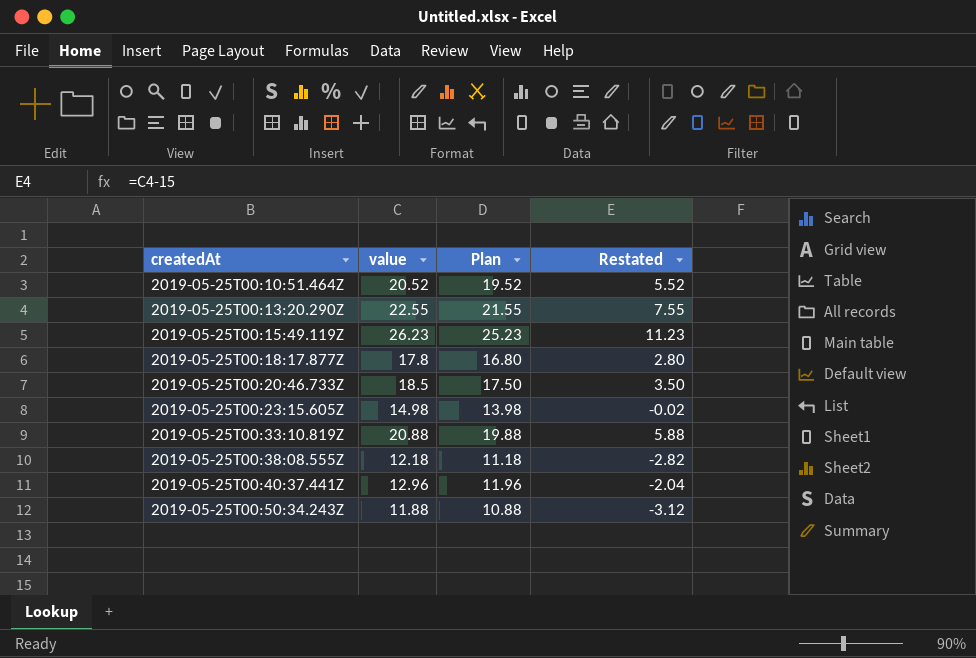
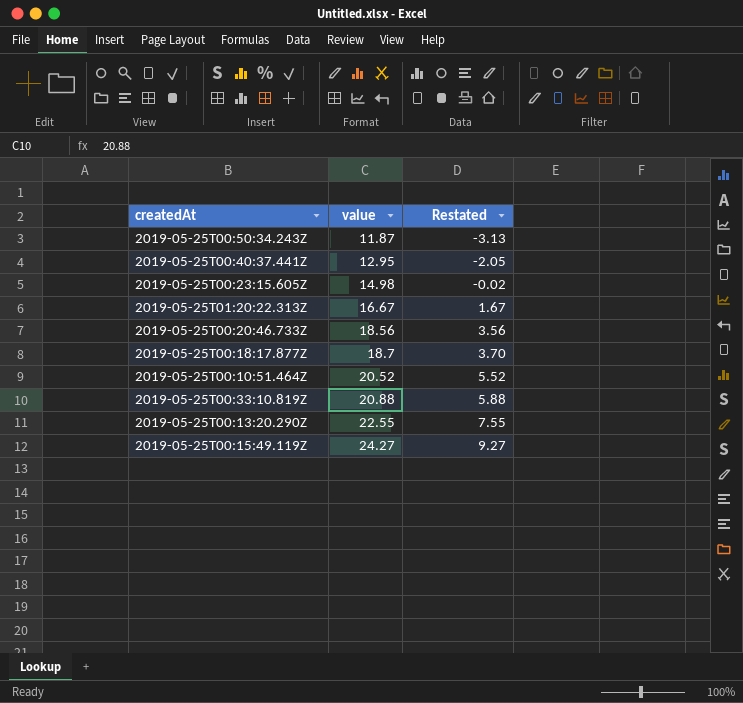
row order: createdAt ascending -> value ascending
column Plan | formula: [value] - 1 -> none
row 2019-05-25T00:38:08.555Z: 12.18 | 11.18 | -2.82 -> none
2019-05-25T00:50:34.243Z | value: 11.88 -> 11.87
2019-05-25T00:50:34.243Z | Restated: -3.12 -> -3.13
2019-05-25T00:40:37.441Z | value: 12.96 -> 12.95
2019-05-25T00:40:37.441Z | Restated: -2.04 -> -2.05
row 2019-05-25T01:20:22.313Z: none -> 16.67 | 1.67
2019-05-25T00:20:46.733Z | value: 18.5 -> 18.56
2019-05-25T00:20:46.733Z | Restated: 3.50 -> 3.56
2019-05-25T00:18:17.877Z | value: 17.8 -> 18.7
2019-05-25T00:18:17.877Z | Restated: 2.80 -> 3.70
2019-05-25T00:15:49.119Z | value: 26.23 -> 24.27
2019-05-25T00:15:49.119Z | Restated: 11.23 -> 9.27

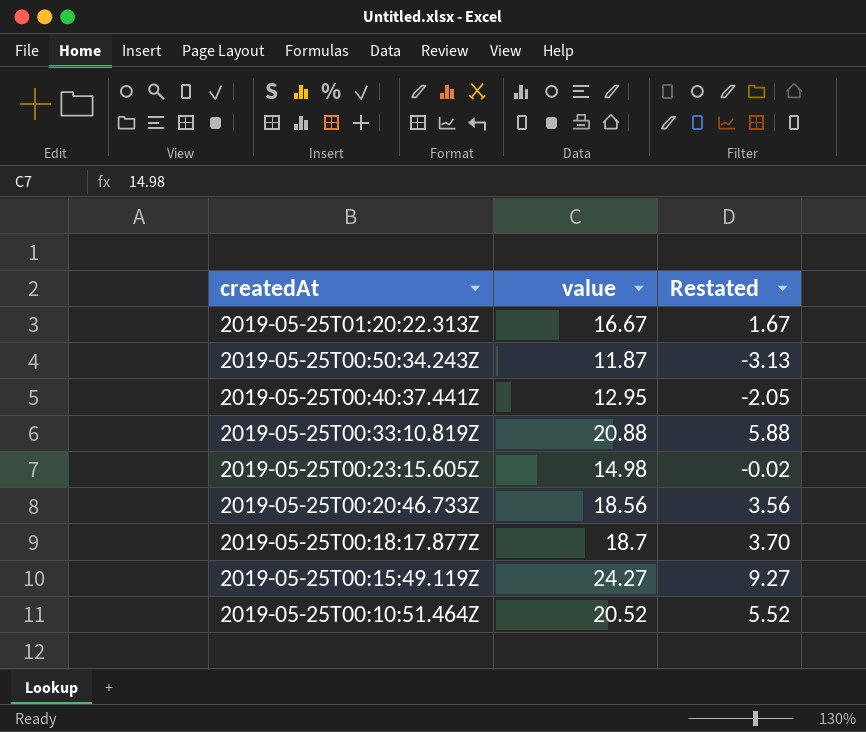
row order: value ascending -> createdAt descending
row 2019-05-25T00:13:20.290Z: 22.55 | 7.55 -> none

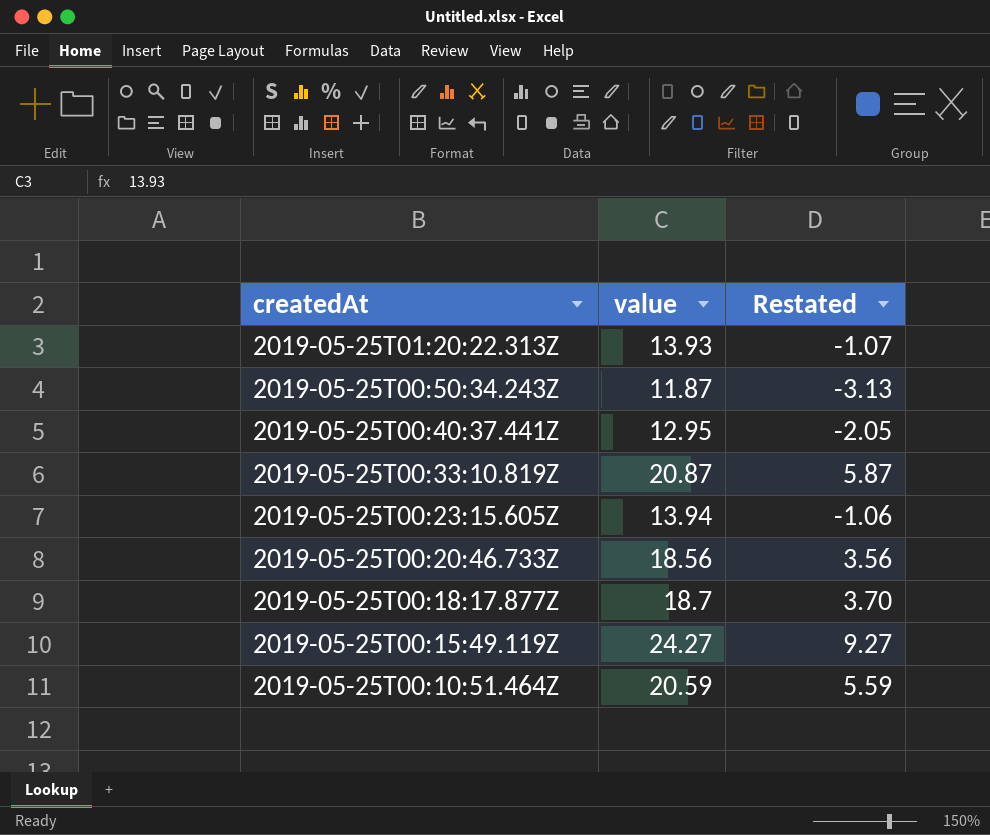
2019-05-25T01:20:22.313Z | value: 16.67 -> 13.93
2019-05-25T01:20:22.313Z | Restated: 1.67 -> -1.07
2019-05-25T00:33:10.819Z | value: 20.88 -> 20.87
2019-05-25T00:33:10.819Z | Restated: 5.88 -> 5.87
2019-05-25T00:23:15.605Z | value: 14.98 -> 13.94
2019-05-25T00:23:15.605Z | Restated: -0.02 -> -1.06
2019-05-25T00:10:51.464Z | value: 20.52 -> 20.59
2019-05-25T00:10:51.464Z | Restated: 5.52 -> 5.59

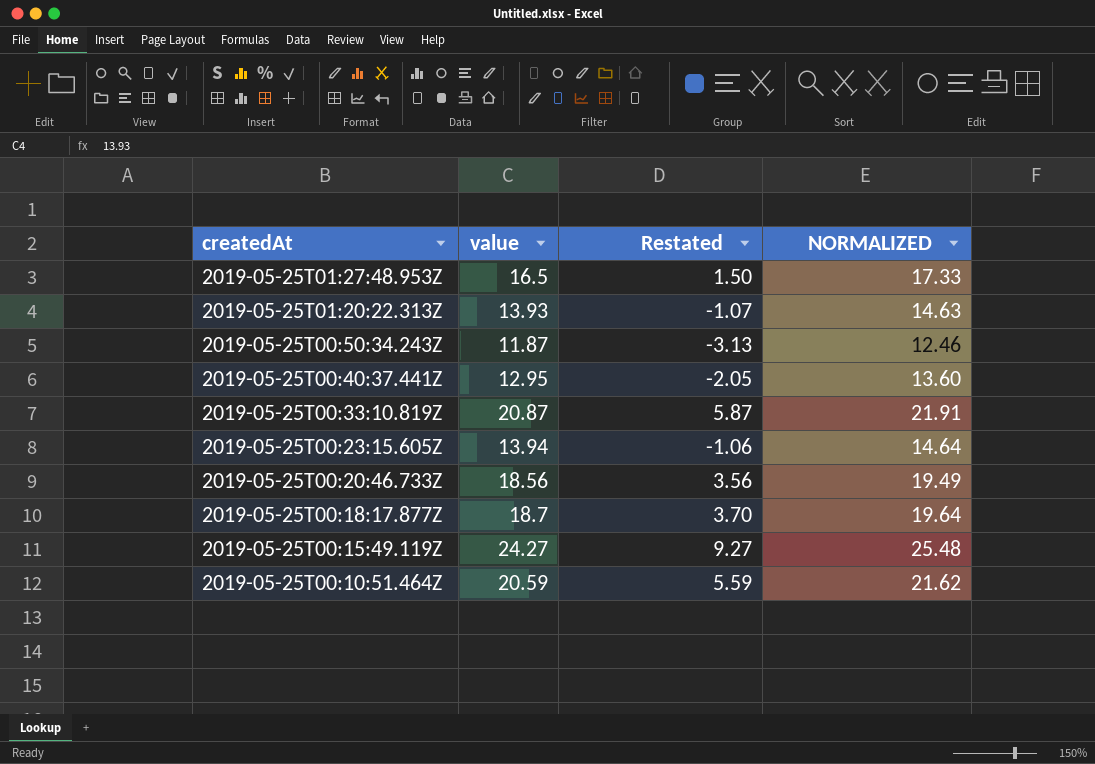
column NORMALIZED | formula: none -> [value] * 1.05
row 2019-05-25T01:27:48.953Z: none -> 16.5 | 1.50 | 17.33

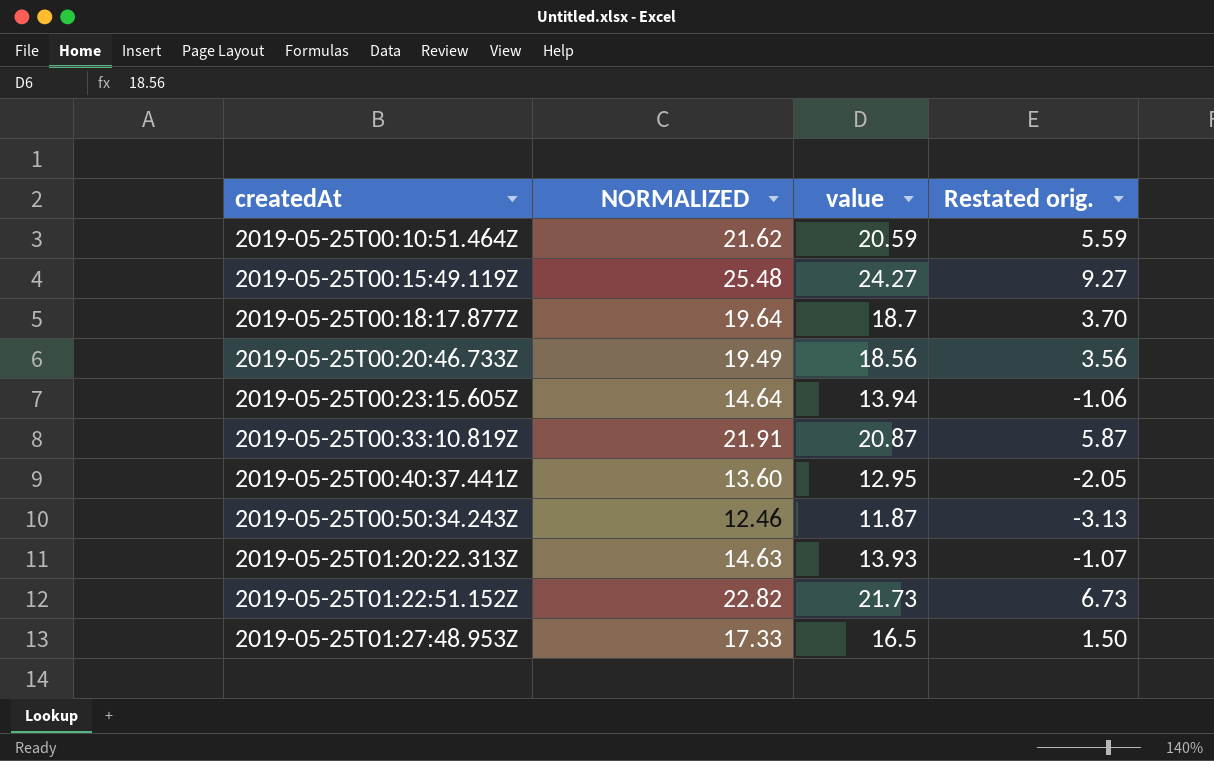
row order: createdAt descending -> createdAt ascending
column NORMALIZED | position: 4 -> 2
column name: Restated -> Restated orig.
row 2019-05-25T01:22:51.152Z: none -> 22.82 | 21.73 | 6.73

